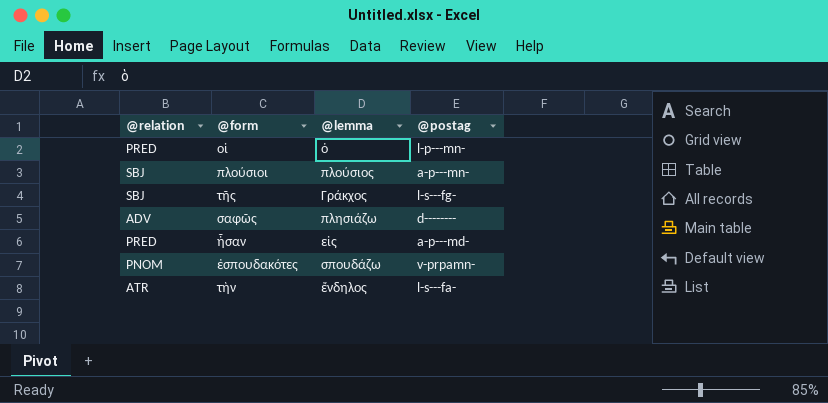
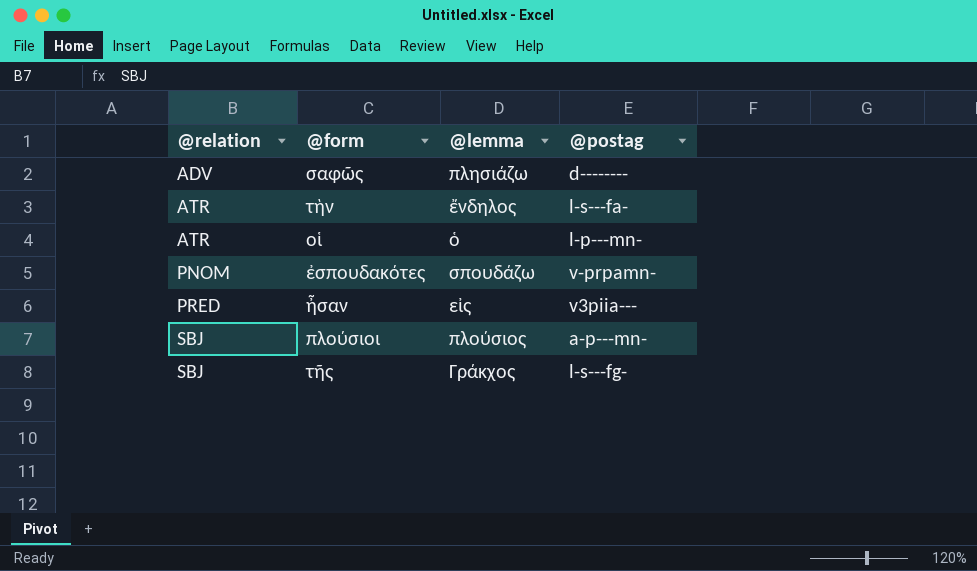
row order: none -> @relation ascending
οἱ | @relation: PRED -> ATR
ἦσαν | @postag: a-p---md- -> v3piia---

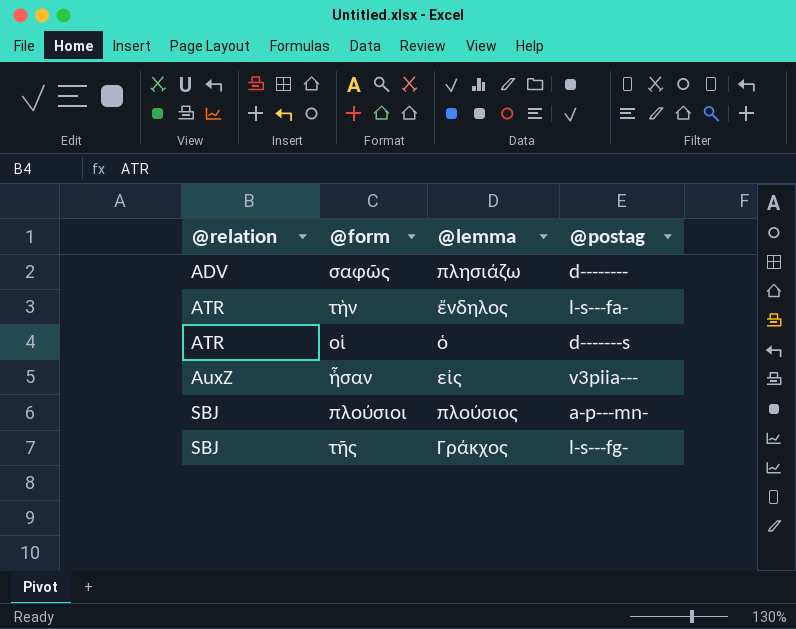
row ἐσπουδακότες: PNOM | σπουδάζω | v-prpamn- -> none
οἱ | @postag: l-p---mn- -> d-------s
ἦσαν | @relation: PRED -> AuxZ

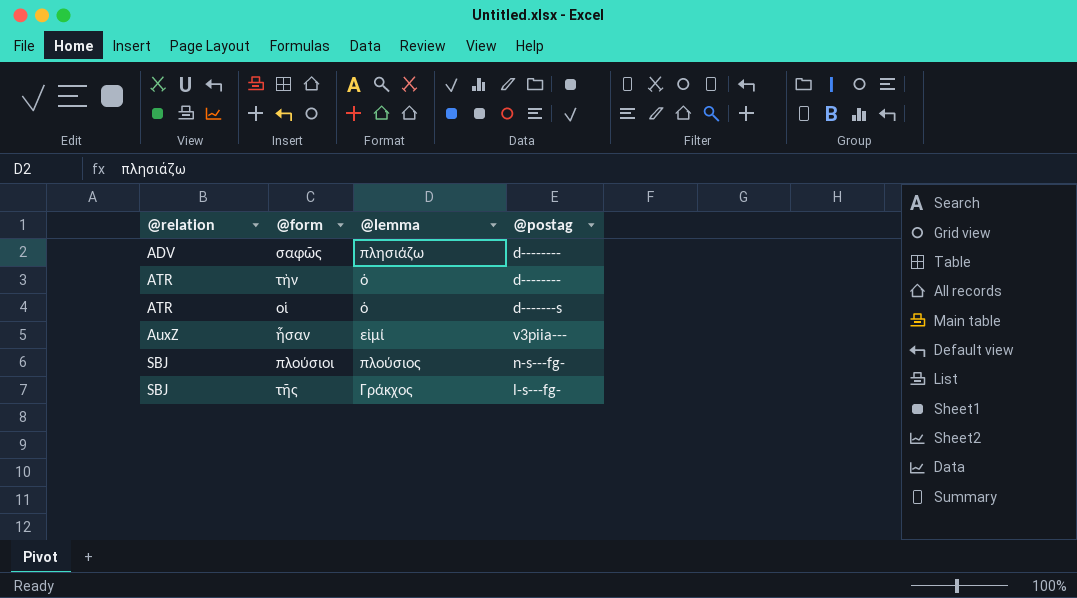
τὴν | @lemma: ἔνδηλος -> ὁ
τὴν | @postag: l-s---fa- -> d--------
ἦσαν | @lemma: εἰς -> εἰμί
πλούσιοι | @postag: a-p---mn- -> n-s---fg-

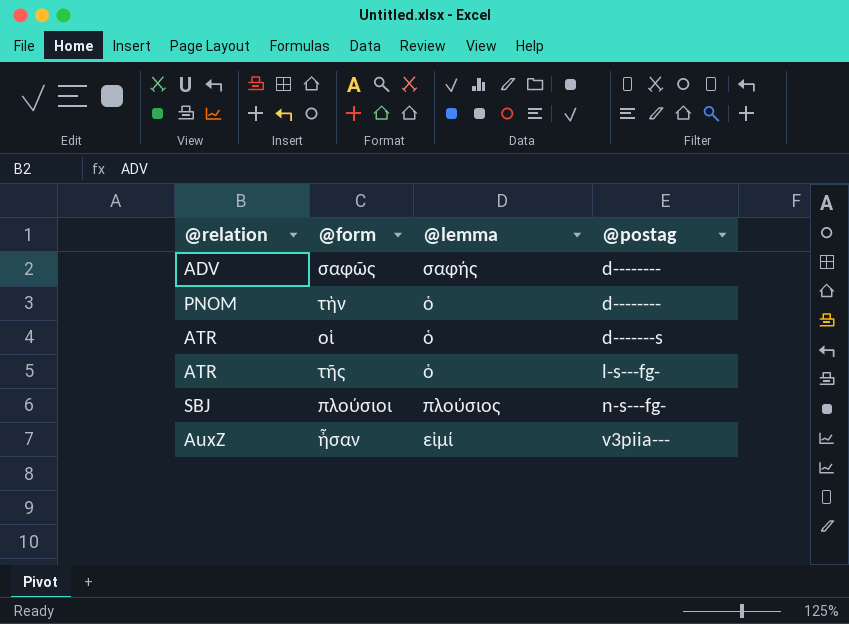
row order: @relation ascending -> @postag ascending
σαφῶς | @lemma: πλησιάζω -> σαφής
τὴν | @relation: ATR -> PNOM
τῆς | @relation: SBJ -> ATR
τῆς | @lemma: Γράκχος -> ὁ

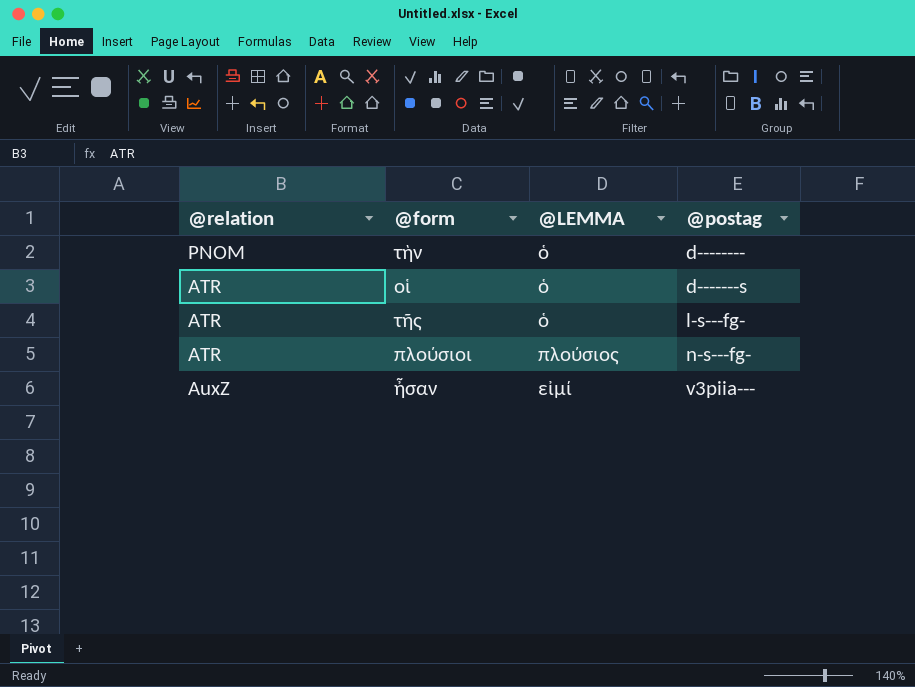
column name: @lemma -> @LEMMA
row σαφῶς: ADV | σαφής | d-------- -> none
πλούσιοι | @relation: SBJ -> ATR

